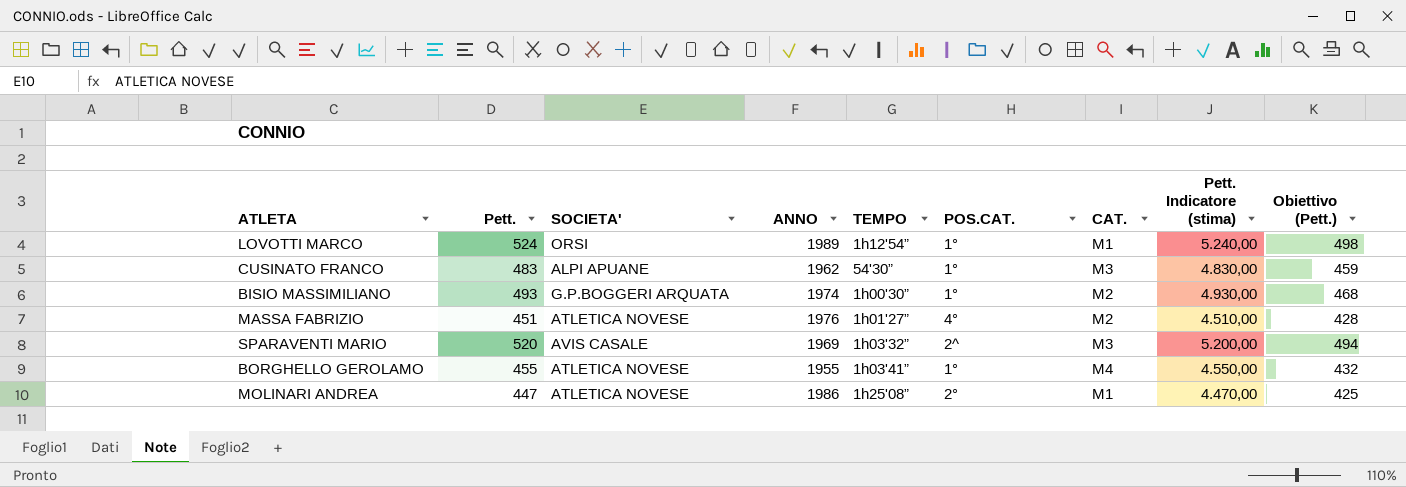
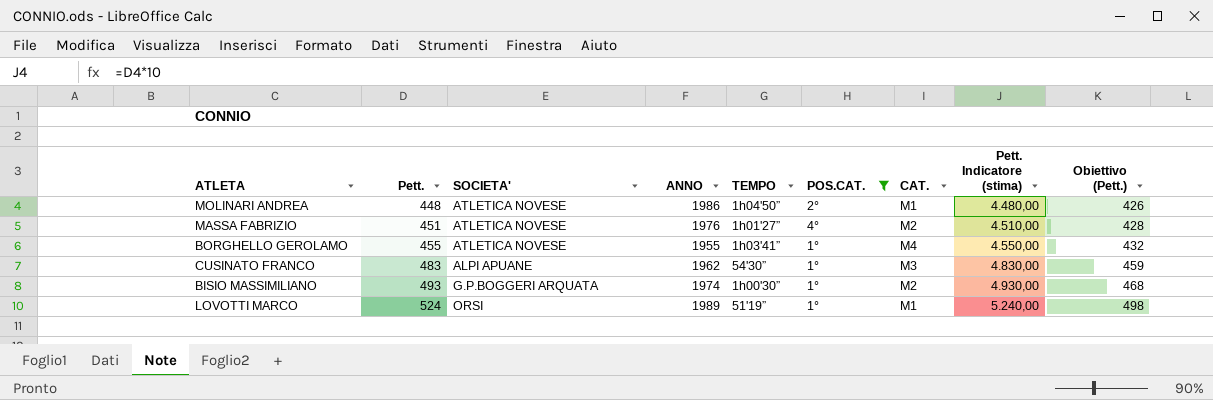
filter: none -> POS.CAT. != 2^
row order: none -> Pett. ascending
MOLINARI ANDREA | Pett.: 447 -> 448
MOLINARI ANDREA | TEMPO: 1h25'08” -> 1h04'50”
MOLINARI ANDREA | Pett. Indicatore (stima): 4.470,00 -> 4.480,00
MOLINARI ANDREA | Obiettivo (Pett.): 425 -> 426
LOVOTTI MARCO | TEMPO: 1h12'54” -> 51'19”

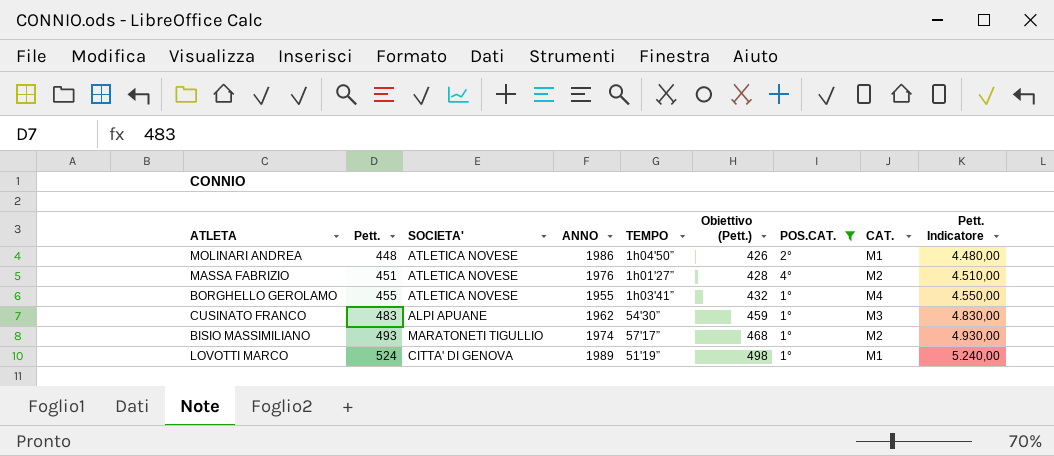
column Obiettivo (Pett.) | position: 9 -> 6
column name: Pett. Indicatore (stima) -> Pett. Indicatore
BISIO MASSIMILIANO | SOCIETA': G.P.BOGGERI ARQUATA -> MARATONETI TIGULLIO
BISIO MASSIMILIANO | TEMPO: 1h00'30” -> 57'17”
LOVOTTI MARCO | SOCIETA': ORSI -> CITTA' DI GENOVA

